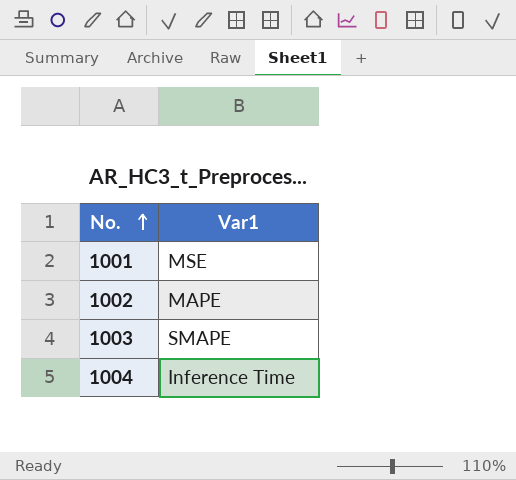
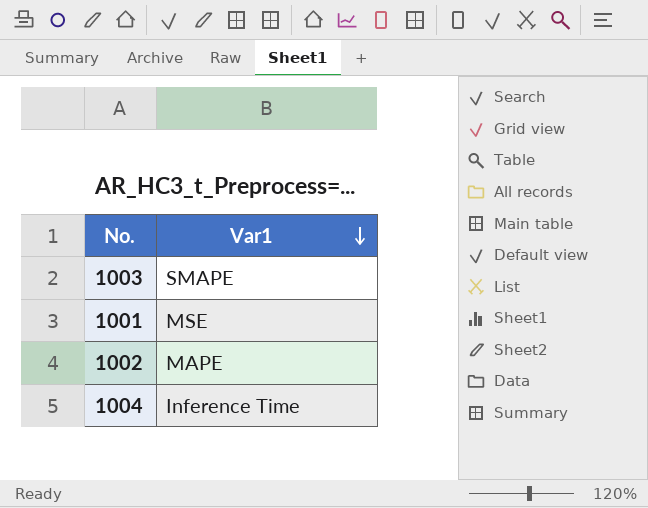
row order: No. ascending -> Var1 descending

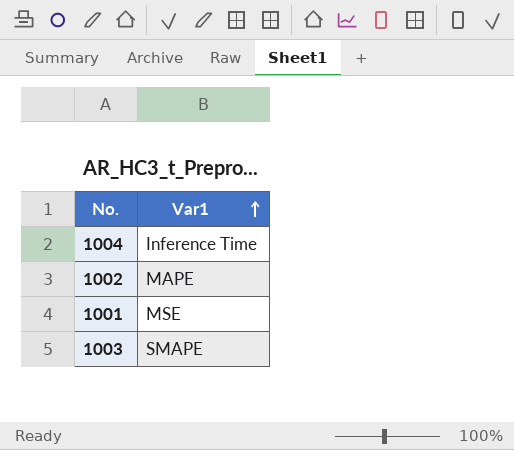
row order: Var1 descending -> Var1 ascending

